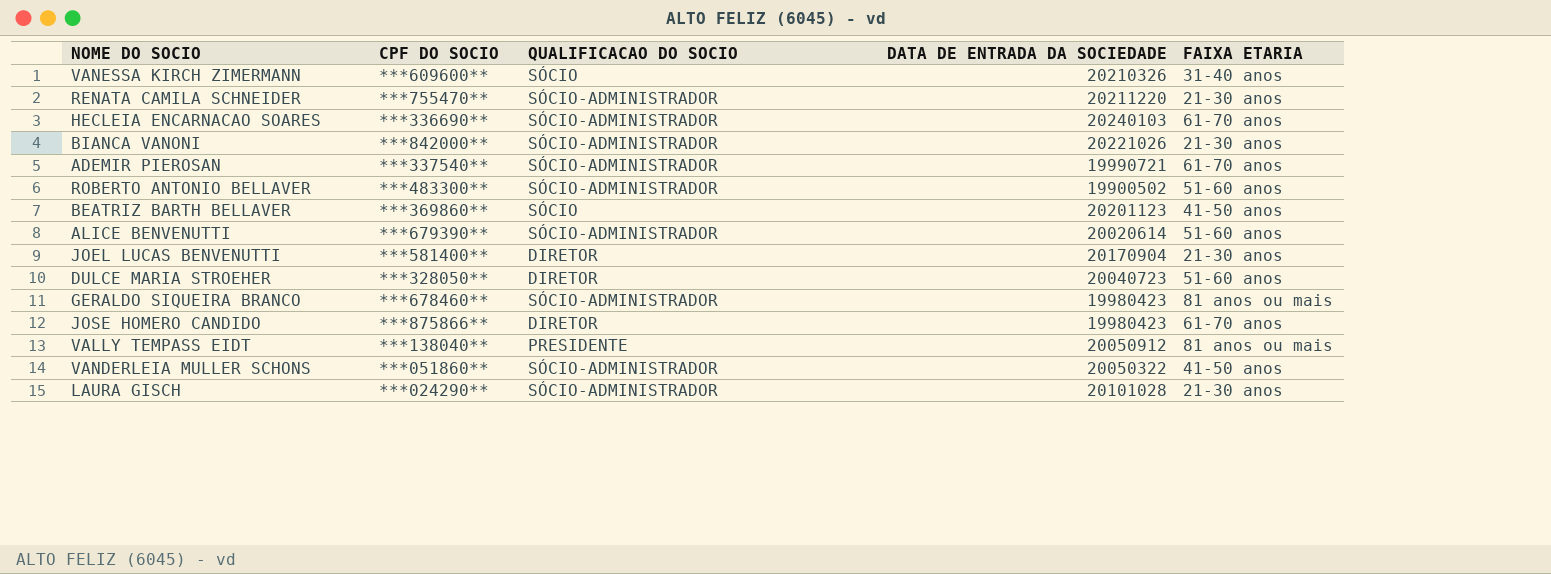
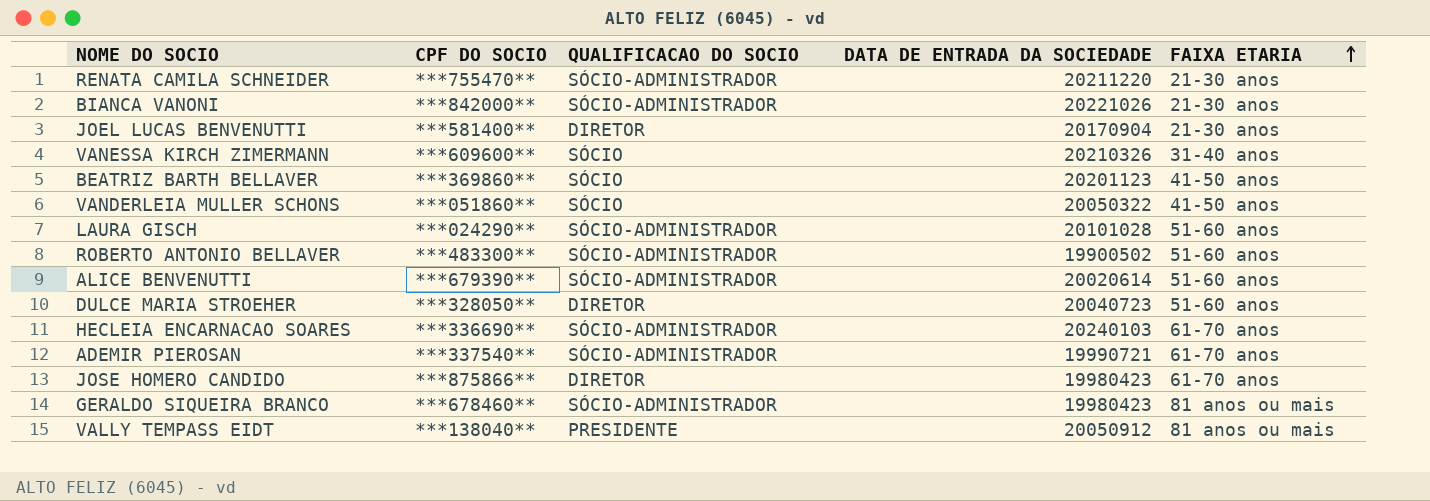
row order: none -> FAIXA ETARIA ascending
VANDERLEIA MULLER SCHONS | QUALIFICACAO DO SOCIO: SÓCIO-ADMINISTRADOR -> SÓCIO
LAURA GISCH | FAIXA ETARIA: 21-30 anos -> 51-60 anos

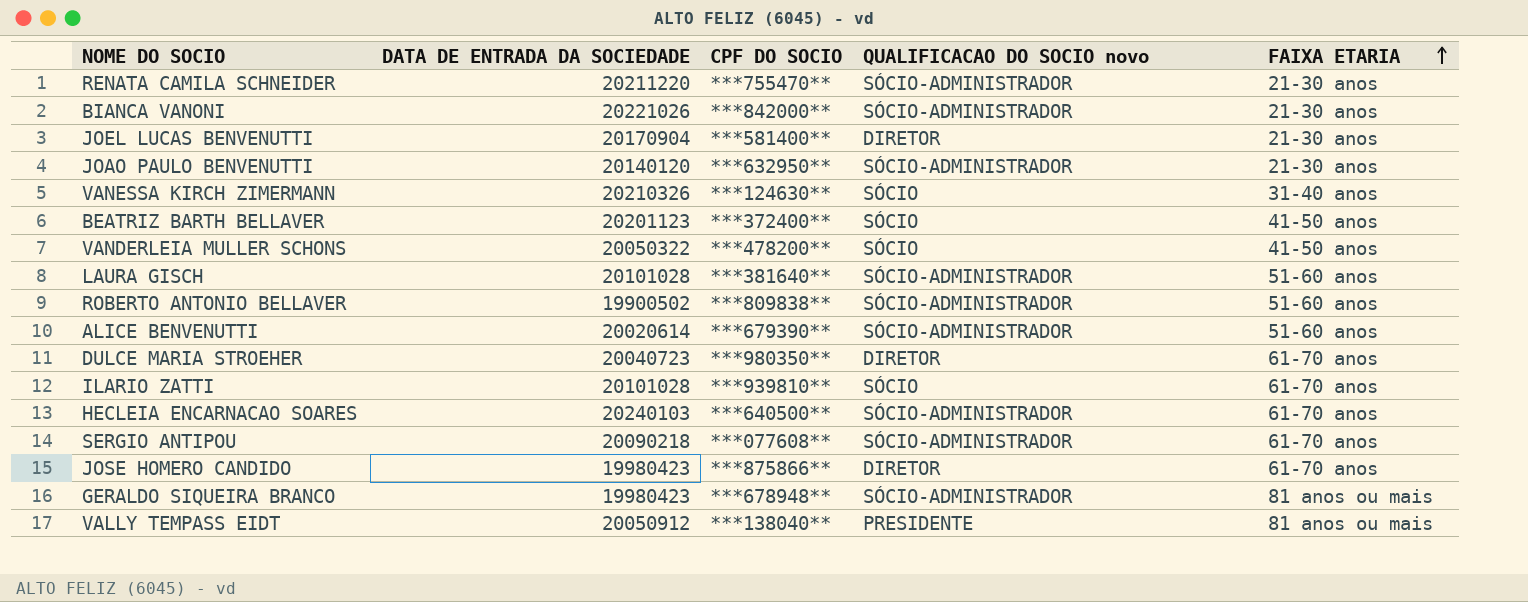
column DATA DE ENTRADA DA SOCIEDADE | position: 4 -> 2
column name: QUALIFICACAO DO SOCIO -> QUALIFICACAO DO SOCIO novo
row ADEMIR PIEROSAN: ***337540** | SÓCIO-ADMINISTRADOR | 19990721 | 61-70 anos -> none
row JOAO PAULO BENVENUTTI: none -> 20140120 | ***632950** | SÓCIO-ADMINISTRADOR | 21-30 anos
VANESSA KIRCH ZIMERMANN | CPF DO SOCIO: ***609600** -> ***124630**
BEATRIZ BARTH BELLAVER | CPF DO SOCIO: ***369860** -> ***372400**
VANDERLEIA MULLER SCHONS | CPF DO SOCIO: ***051860** -> ***478200**
LAURA GISCH | CPF DO SOCIO: ***024290** -> ***381640**
ROBERTO ANTONIO BELLAVER | CPF DO SOCIO: ***483300** -> ***809838**
DULCE MARIA STROEHER | CPF DO SOCIO: ***328050** -> ***980350**
DULCE MARIA STROEHER | FAIXA ETARIA: 51-60 anos -> 61-70 anos
row ILARIO ZATTI: none -> 20101028 | ***939810** | SÓCIO | 61-70 anos
HECLEIA ENCARNACAO SOARES | CPF DO SOCIO: ***336690** -> ***640500**
row SERGIO ANTIPOU: none -> 20090218 | ***077608** | SÓCIO-ADMINISTRADOR | 61-70 anos
GERALDO SIQUEIRA BRANCO | CPF DO SOCIO: ***678460** -> ***678948**

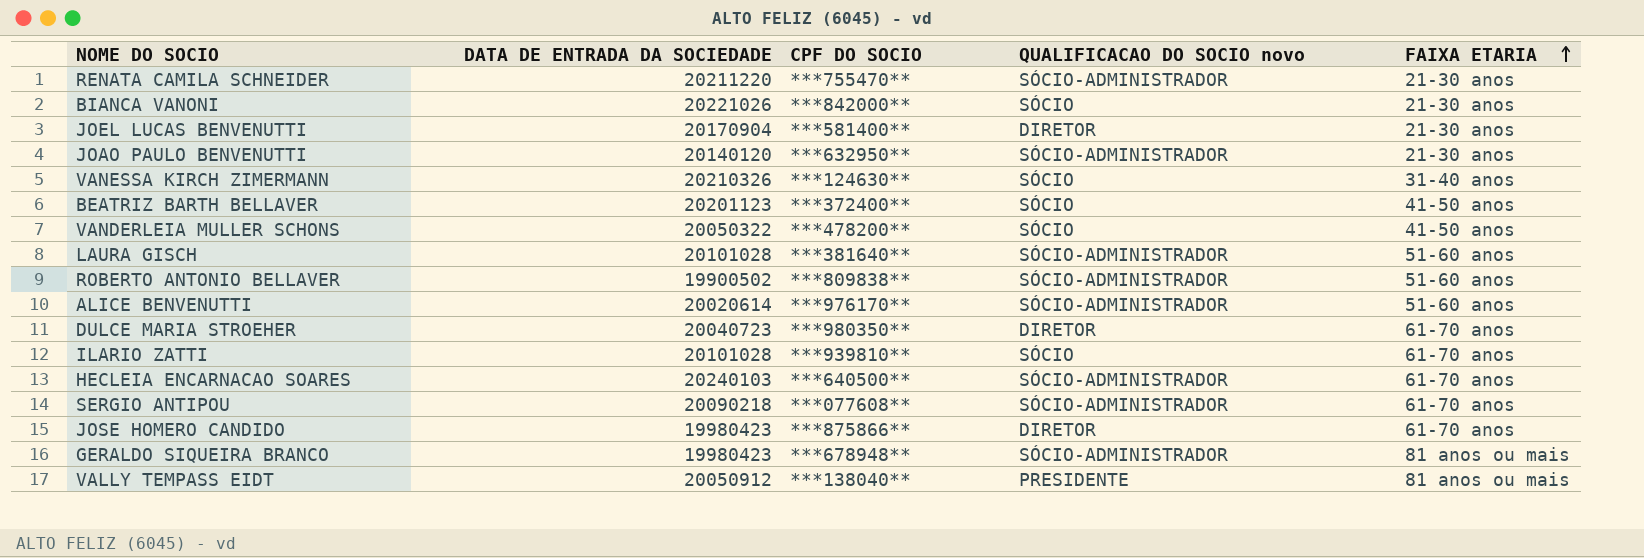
BIANCA VANONI | QUALIFICACAO DO SOCIO novo: SÓCIO-ADMINISTRADOR -> SÓCIO
ALICE BENVENUTTI | CPF DO SOCIO: ***679390** -> ***976170**

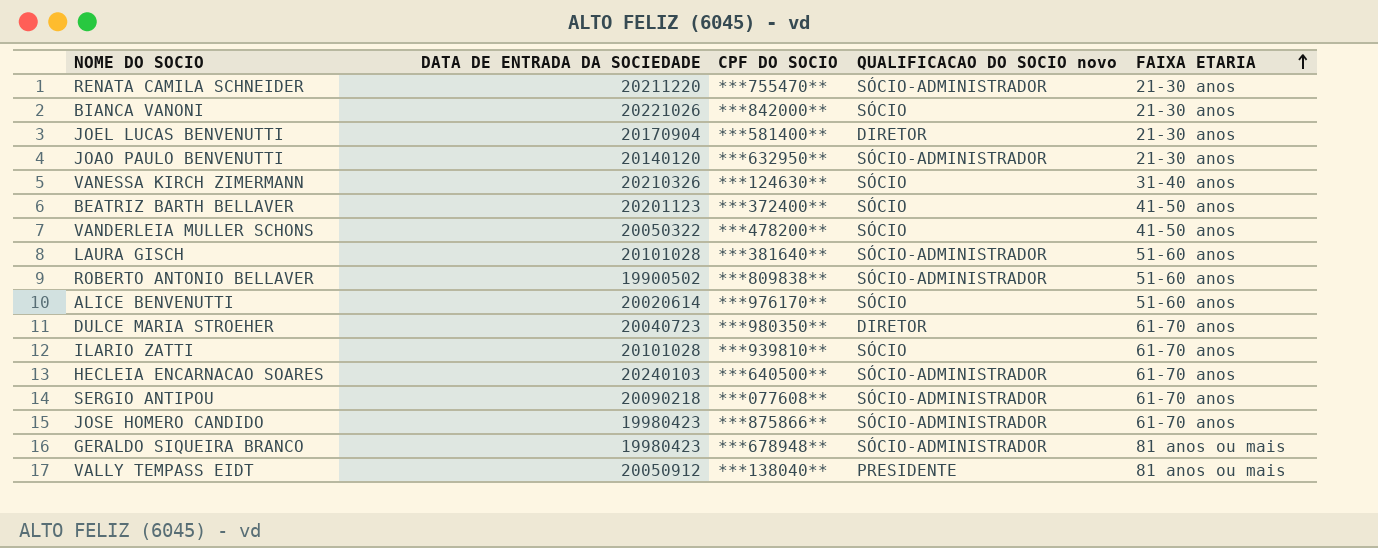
ALICE BENVENUTTI | QUALIFICACAO DO SOCIO novo: SÓCIO-ADMINISTRADOR -> SÓCIO
JOSE HOMERO CANDIDO | QUALIFICACAO DO SOCIO novo: DIRETOR -> SÓCIO-ADMINISTRADOR

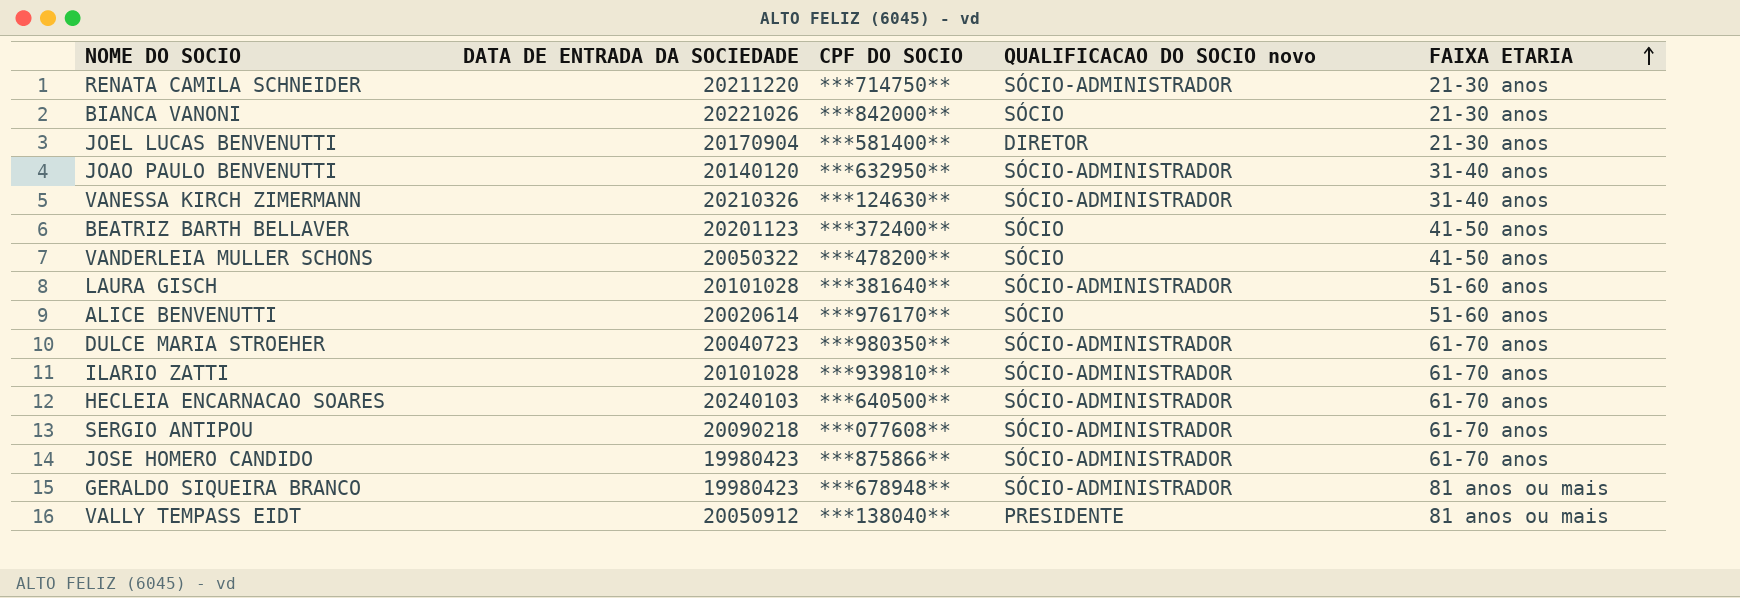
row ROBERTO ANTONIO BELLAVER: 19900502 | ***809838** | SÓCIO-ADMINISTRADOR | 51-60 anos -> none
RENATA CAMILA SCHNEIDER | CPF DO SOCIO: ***755470** -> ***714750**
JOAO PAULO BENVENUTTI | FAIXA ETARIA: 21-30 anos -> 31-40 anos
VANESSA KIRCH ZIMERMANN | QUALIFICACAO DO SOCIO novo: SÓCIO -> SÓCIO-ADMINISTRADOR
DULCE MARIA STROEHER | QUALIFICACAO DO SOCIO novo: DIRETOR -> SÓCIO-ADMINISTRADOR
ILARIO ZATTI | QUALIFICACAO DO SOCIO novo: SÓCIO -> SÓCIO-ADMINISTRADOR

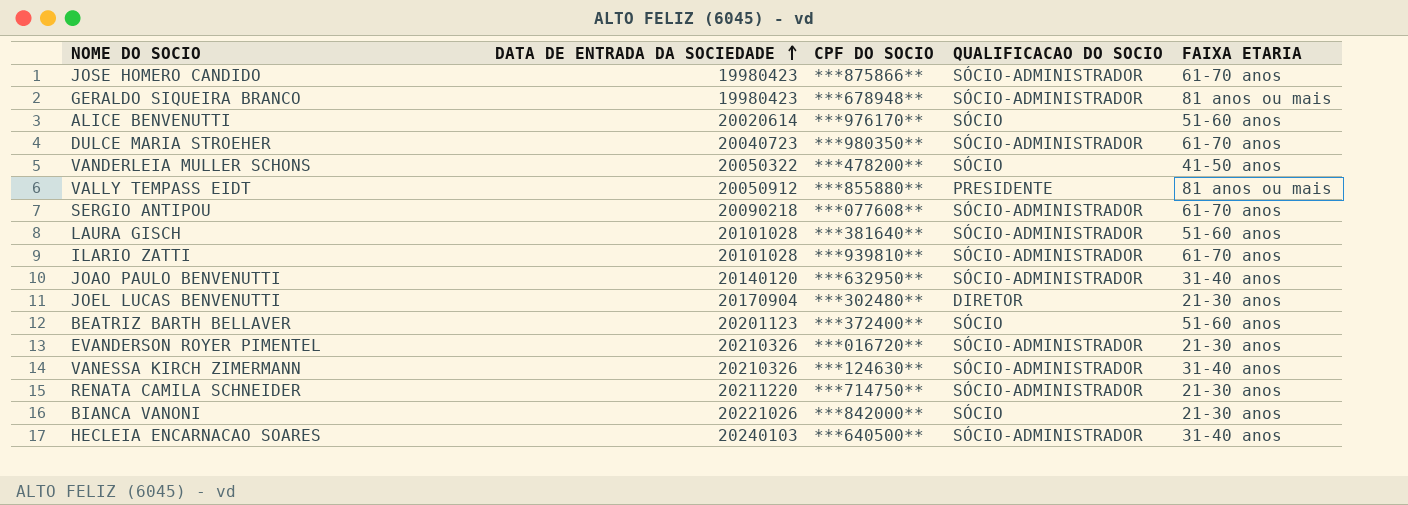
row order: FAIXA ETARIA ascending -> DATA DE ENTRADA DA SOCIEDADE ascending
column name: QUALIFICACAO DO SOCIO novo -> QUALIFICACAO DO SOCIO
VALLY TEMPASS EIDT | CPF DO SOCIO: ***138040** -> ***855880**
JOEL LUCAS BENVENUTTI | CPF DO SOCIO: ***581400** -> ***302480**
BEATRIZ BARTH BELLAVER | FAIXA ETARIA: 41-50 anos -> 51-60 anos
row EVANDERSON ROYER PIMENTEL: none -> 20210326 | ***016720** | SÓCIO-ADMINISTRADOR | 21-30 anos
HECLEIA ENCARNACAO SOARES | FAIXA ETARIA: 61-70 anos -> 31-40 anos

